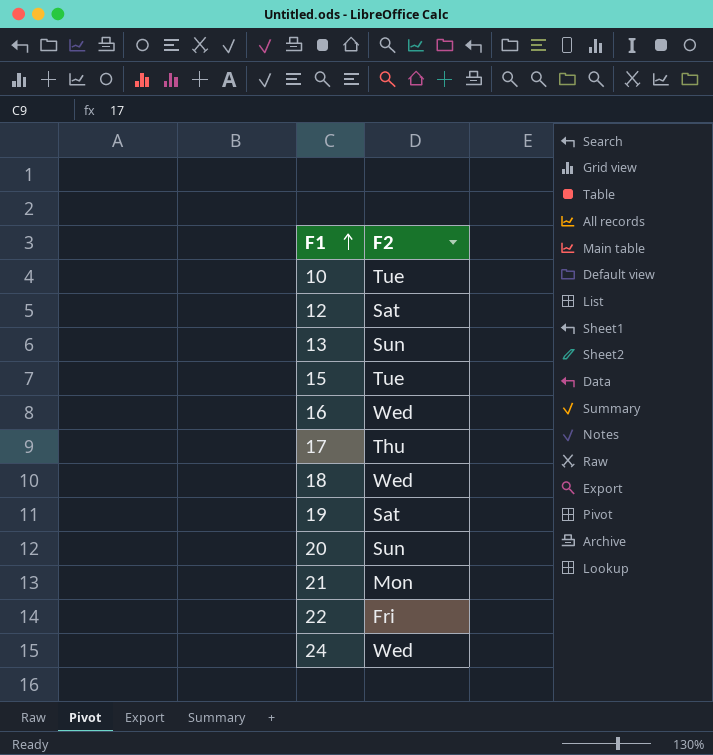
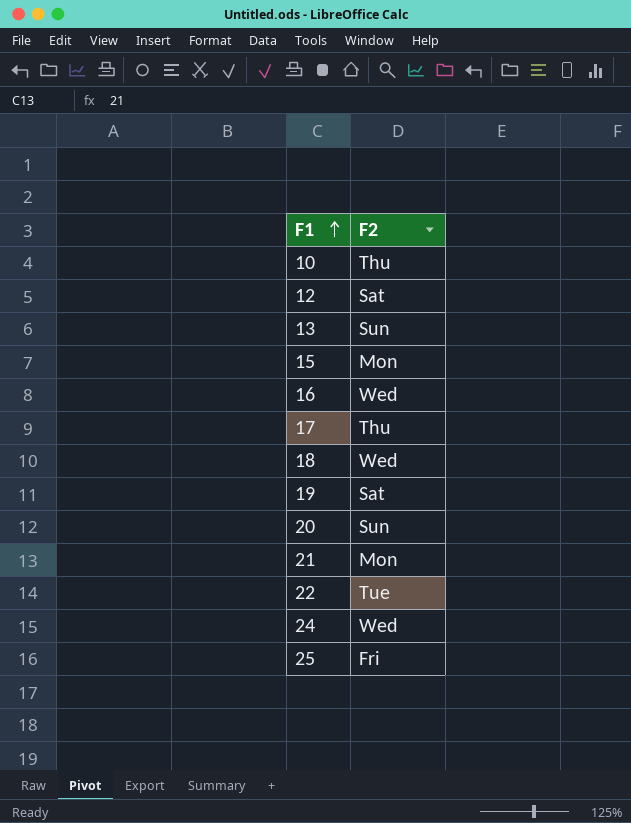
10 | F2: Tue -> Thu
15 | F2: Tue -> Mon
22 | F2: Fri -> Tue
row 25: none -> Fri

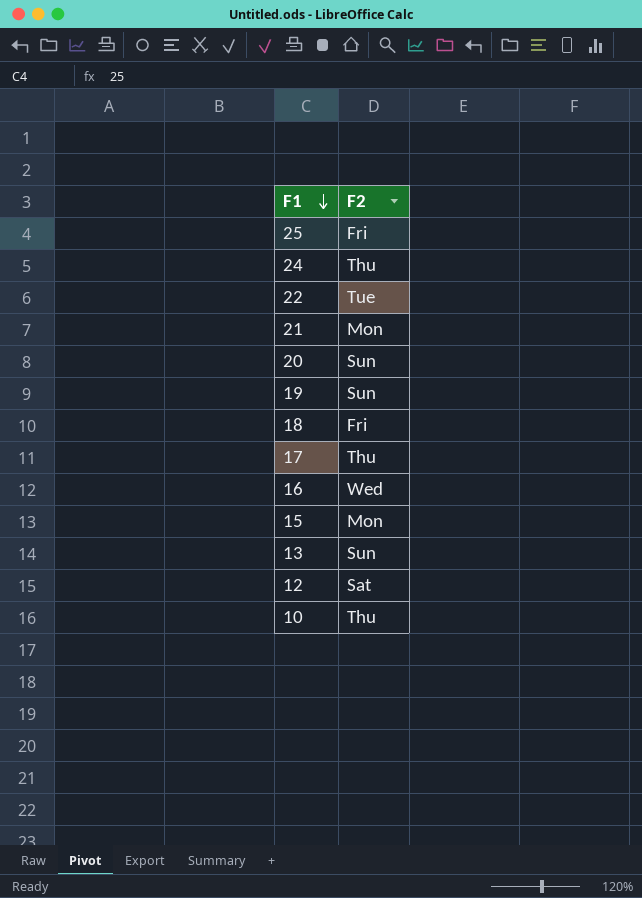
row order: F1 ascending -> F1 descending
24 | F2: Wed -> Thu
19 | F2: Sat -> Sun
18 | F2: Wed -> Fri

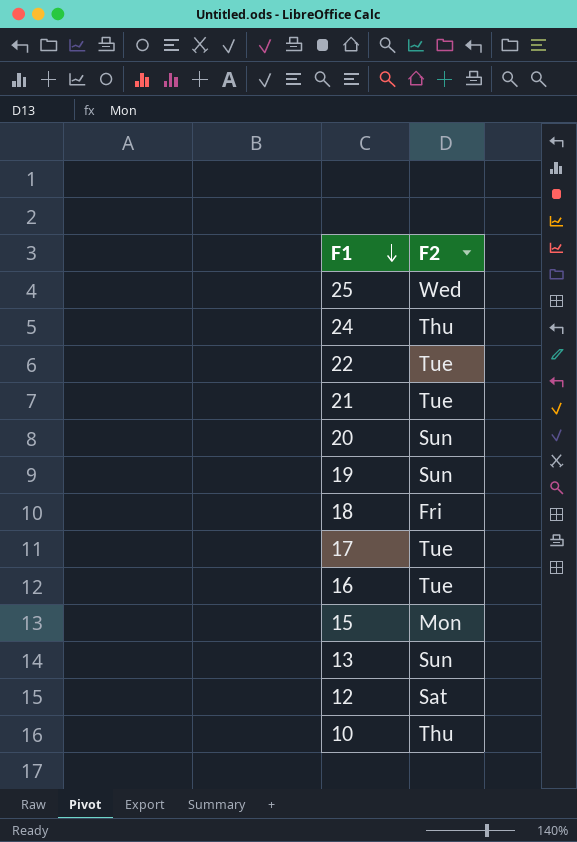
25 | F2: Fri -> Wed
21 | F2: Mon -> Tue
17 | F2: Thu -> Tue
16 | F2: Wed -> Tue

